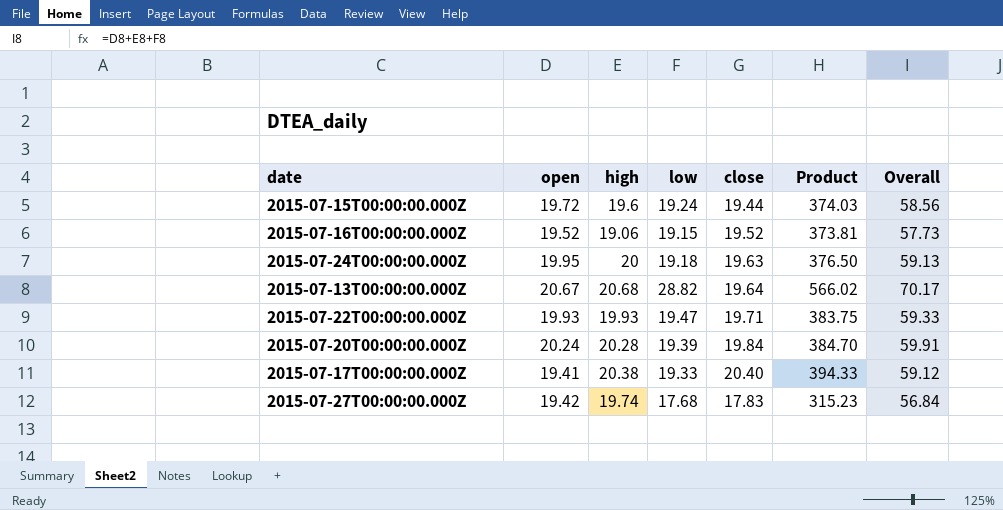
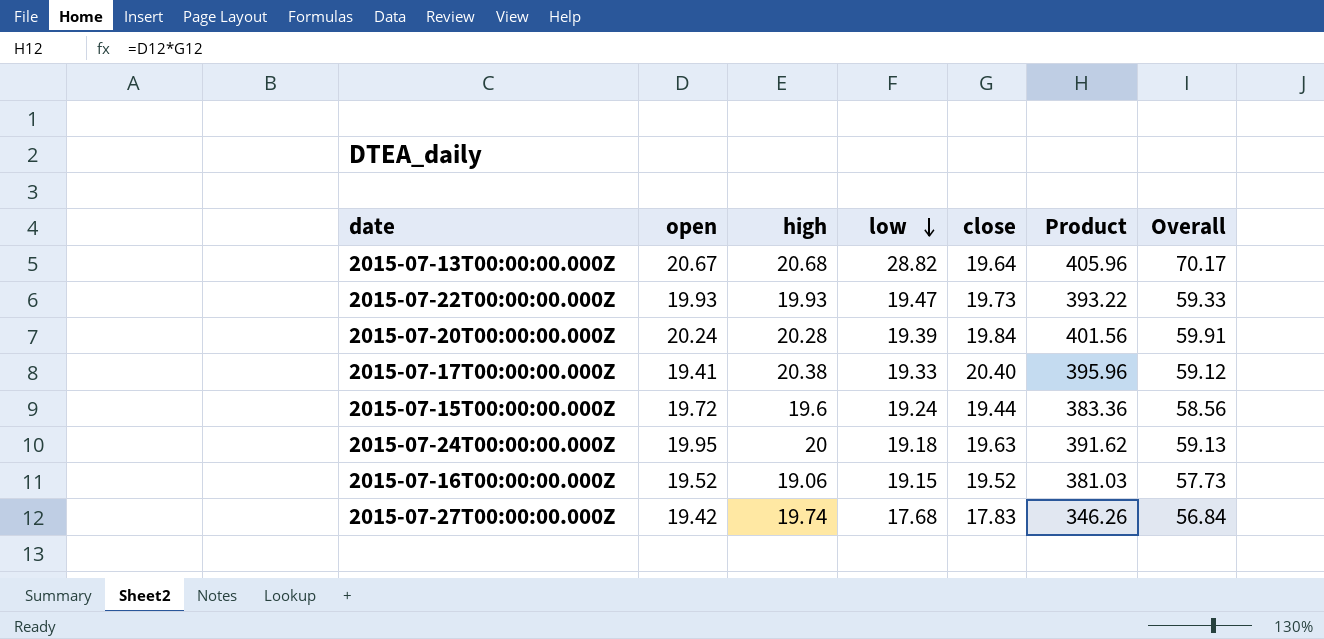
row order: none -> low descending
column Product | formula: [low] * [close] -> [open] * [close]
2015-07-22T00:00:00.000Z | close: 19.71 -> 19.73

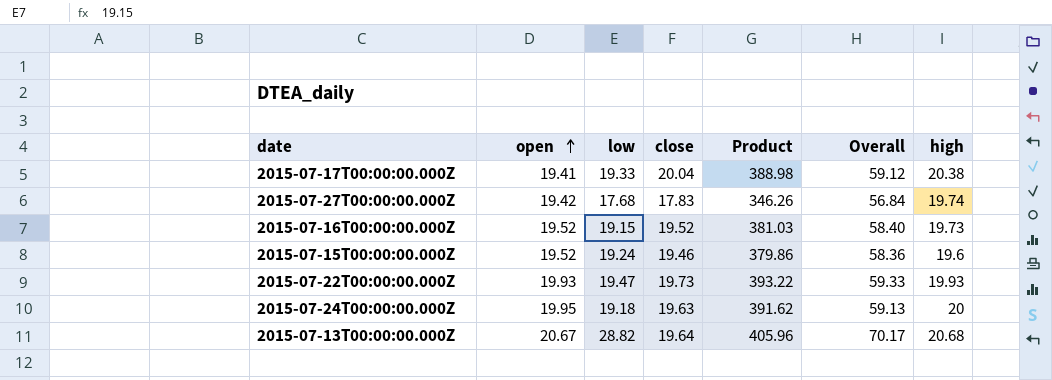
row order: low descending -> open ascending
column high | position: 3 -> 7
row 2015-07-20T00:00:00.000Z: 20.24 | 20.28 | 19.39 | 19.84 | 401.56 | 59.91 -> none
2015-07-17T00:00:00.000Z | close: 20.40 -> 20.04
2015-07-17T00:00:00.000Z | Product: 395.96 -> 388.98
2015-07-16T00:00:00.000Z | Overall: 57.73 -> 58.40
2015-07-16T00:00:00.000Z | high: 19.06 -> 19.73
2015-07-15T00:00:00.000Z | open: 19.72 -> 19.52
2015-07-15T00:00:00.000Z | close: 19.44 -> 19.46
2015-07-15T00:00:00.000Z | Product: 383.36 -> 379.86
2015-07-15T00:00:00.000Z | Overall: 58.56 -> 58.36

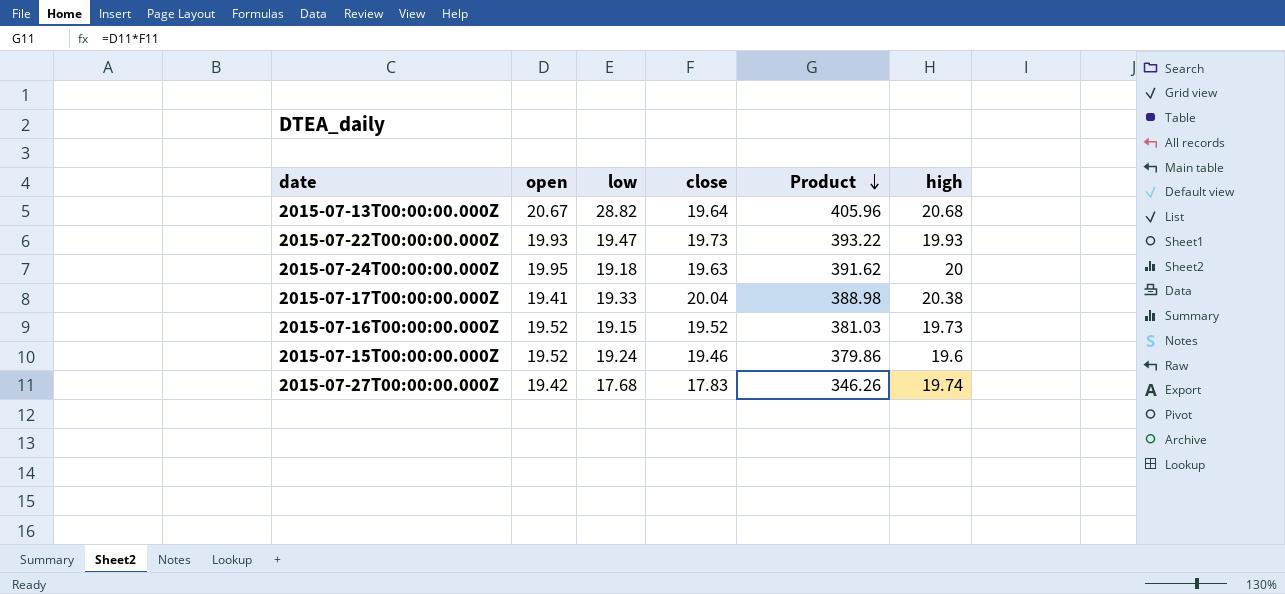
row order: open ascending -> Product descending
column Overall | formula: [open] + [low] + [high] -> none

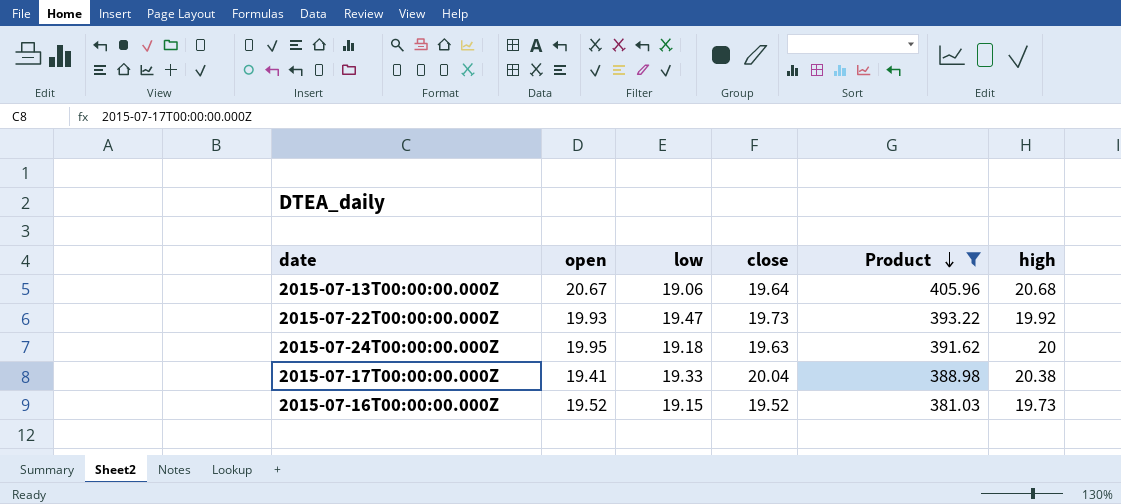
filter: none -> Product >= 381.03
2015-07-13T00:00:00.000Z | low: 28.82 -> 19.06
2015-07-22T00:00:00.000Z | high: 19.93 -> 19.92

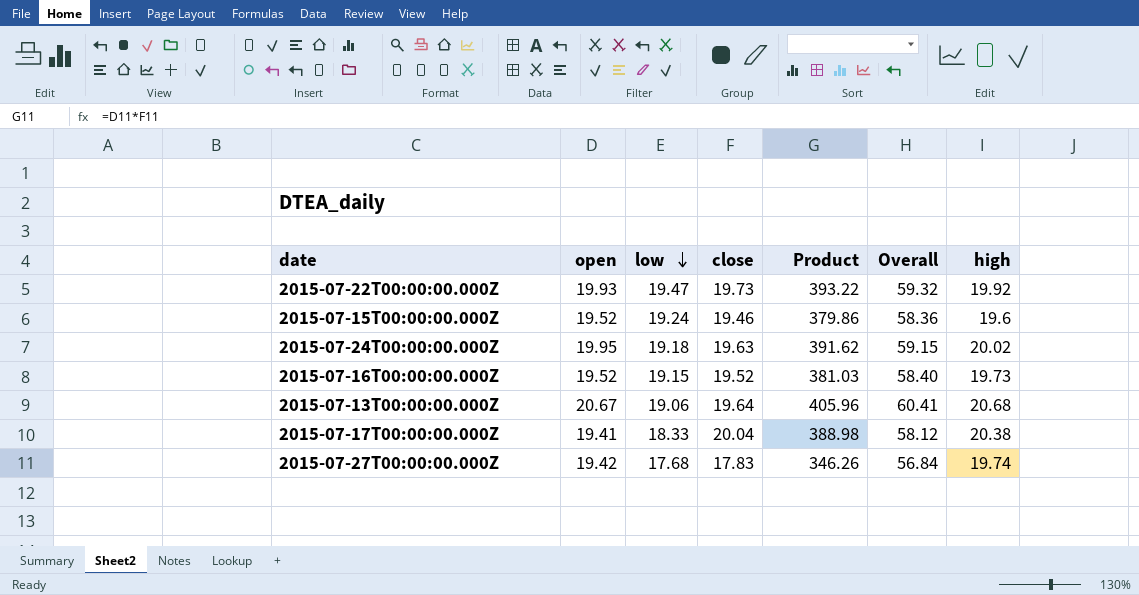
filter: Product >= 381.03 -> none
row order: Product descending -> low descending
column Overall | formula: none -> [open] + [low] + [high]
2015-07-24T00:00:00.000Z | high: 20 -> 20.02
2015-07-17T00:00:00.000Z | low: 19.33 -> 18.33

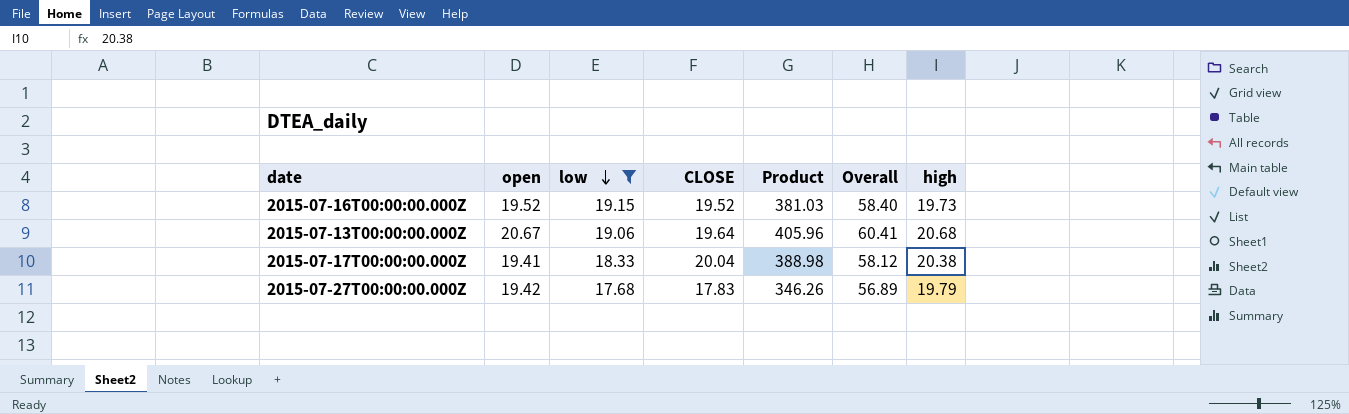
filter: none -> low <= 19.15
column name: close -> CLOSE
2015-07-27T00:00:00.000Z | Overall: 56.84 -> 56.89
2015-07-27T00:00:00.000Z | high: 19.74 -> 19.79

